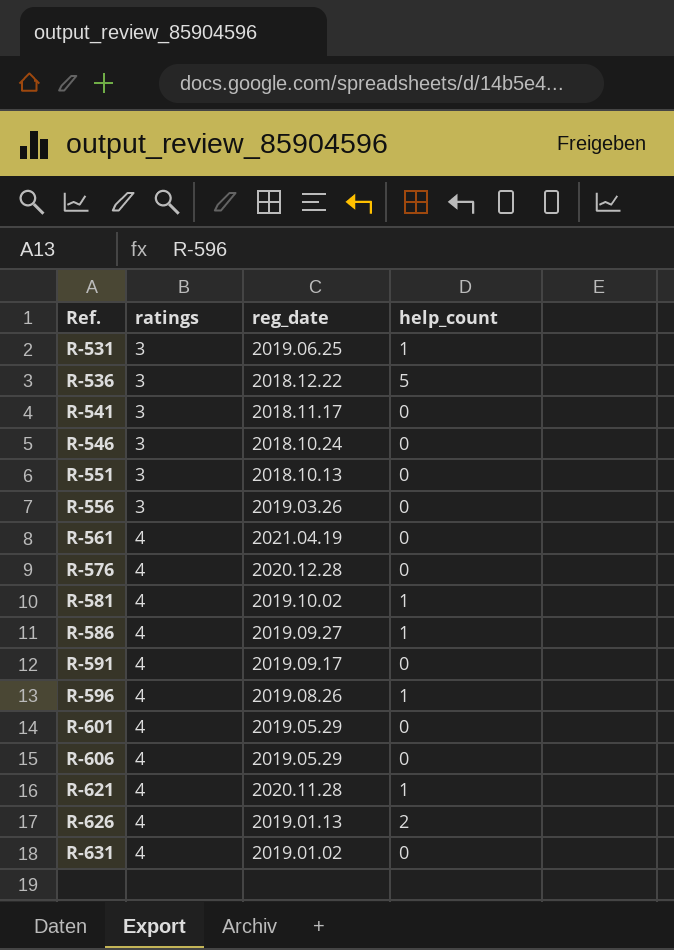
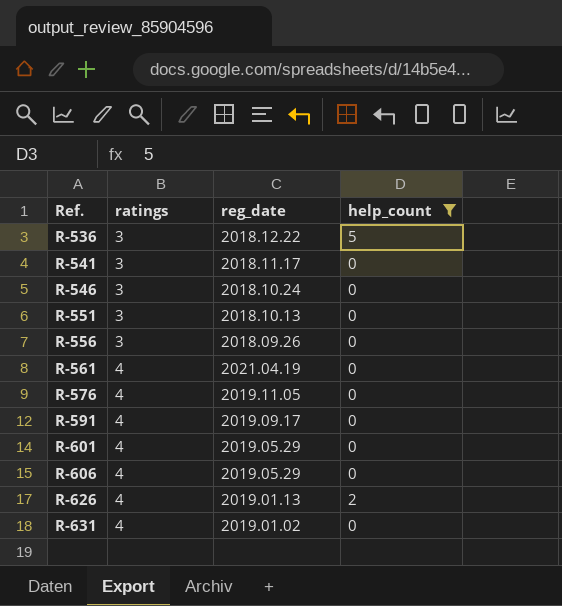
filter: none -> help_count != 1
R-556 | reg_date: 2019.03.26 -> 2018.09.26
R-576 | reg_date: 2020.12.28 -> 2019.11.05

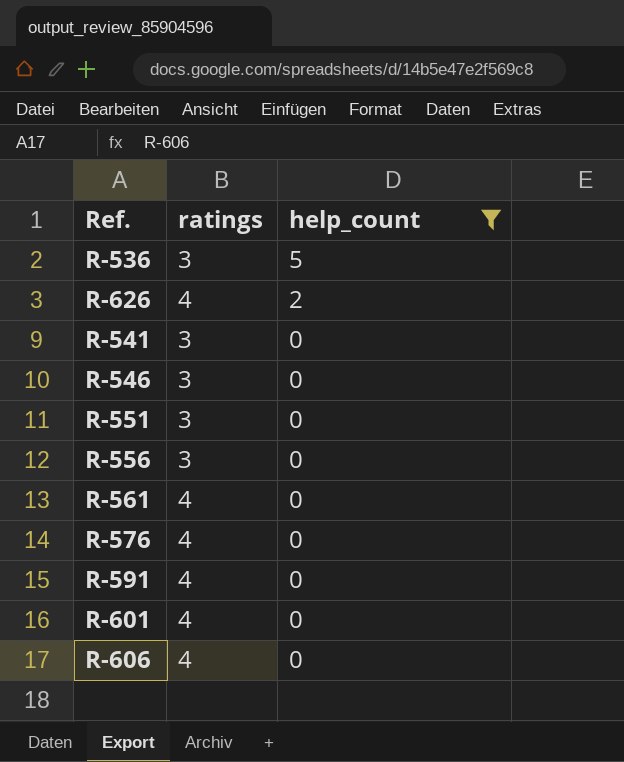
row order: Ref. ascending -> help_count descending
column reg_date | position: 3 -> none
row R-631: 4 | 2019.01.02 | 0 -> none

